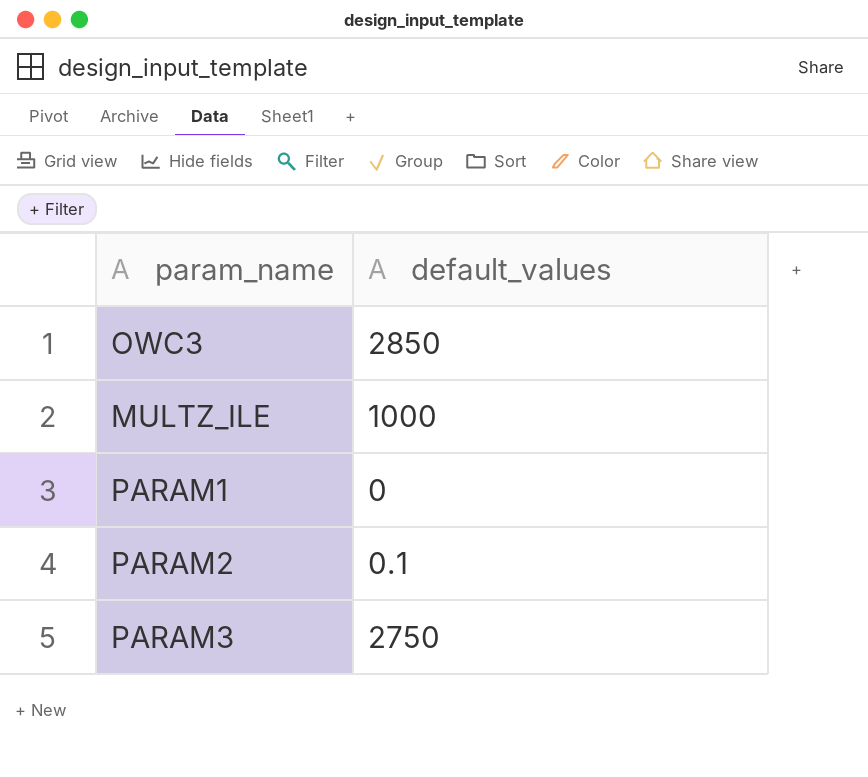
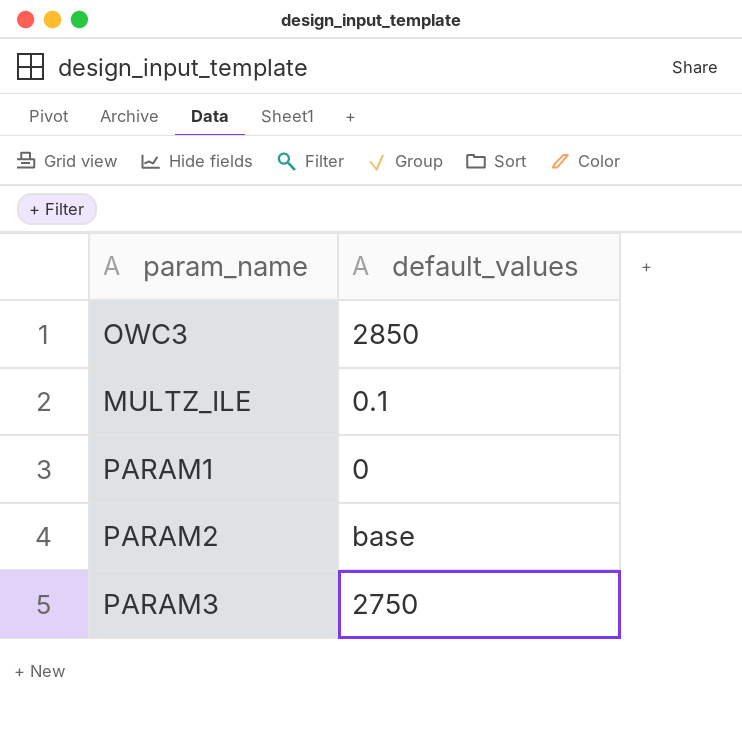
MULTZ_ILE | default_values: 1000 -> 0.1
PARAM2 | default_values: 0.1 -> base

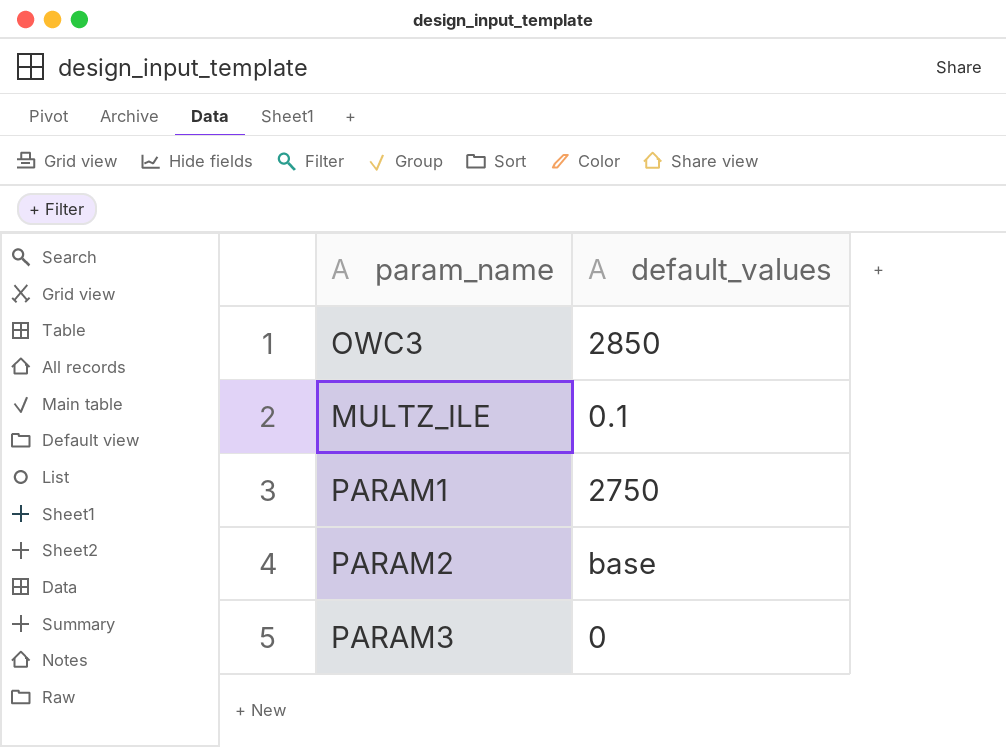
PARAM1 | default_values: 0 -> 2750
PARAM3 | default_values: 2750 -> 0

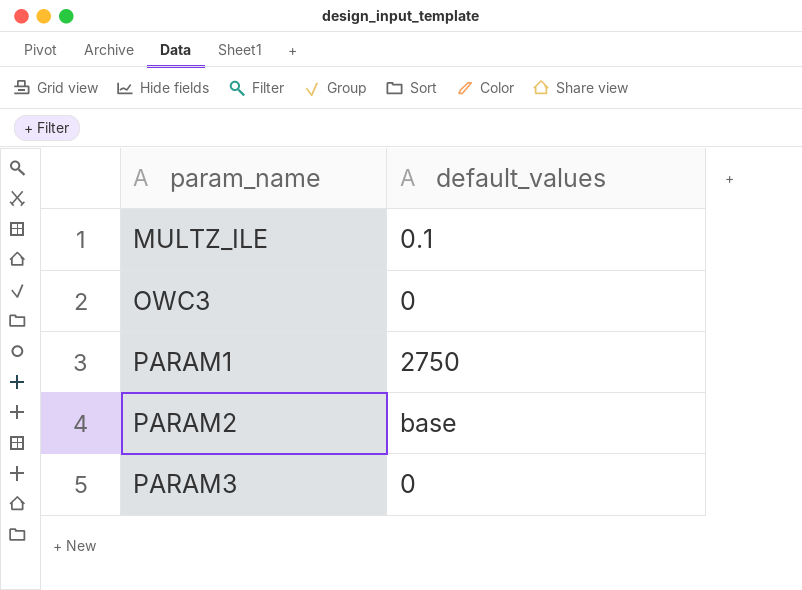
row order: none -> param_name ascending
OWC3 | default_values: 2850 -> 0

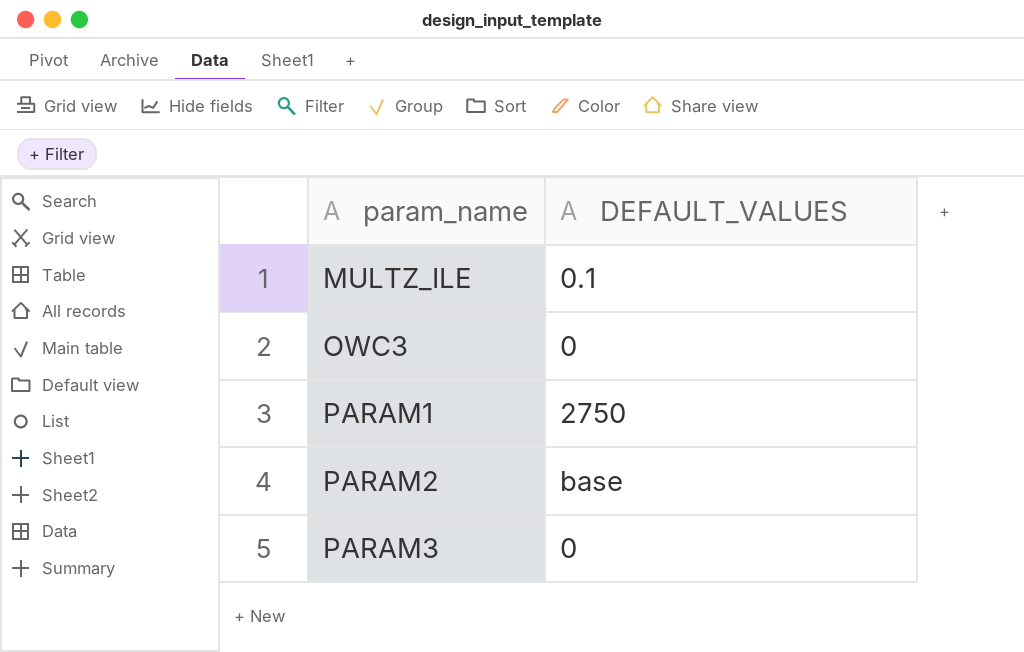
column name: default_values -> DEFAULT_VALUES

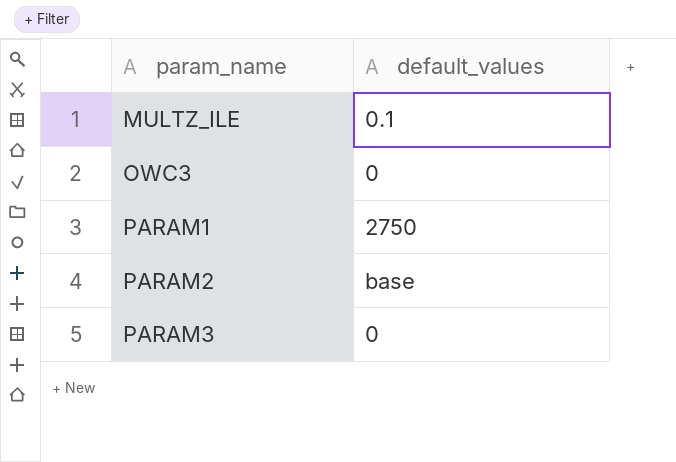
column name: DEFAULT_VALUES -> default_values

